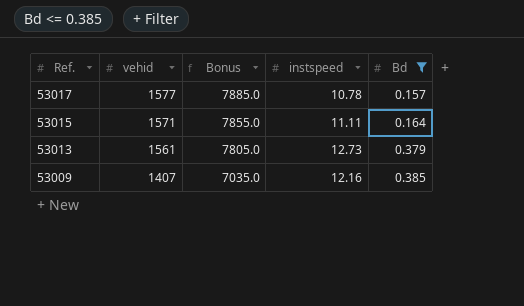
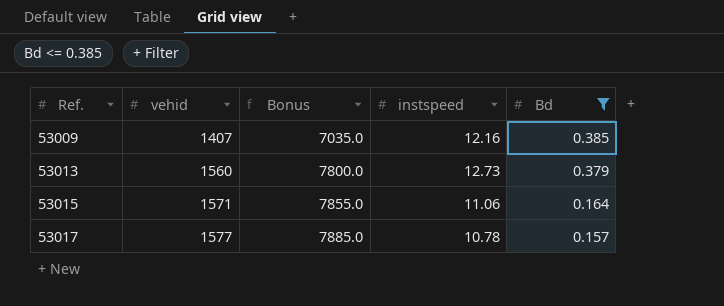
row order: Ref. descending -> Ref. ascending
53013 | vehid: 1561 -> 1560
53013 | Bonus: 7805.0 -> 7800.0
53015 | instspeed: 11.11 -> 11.06

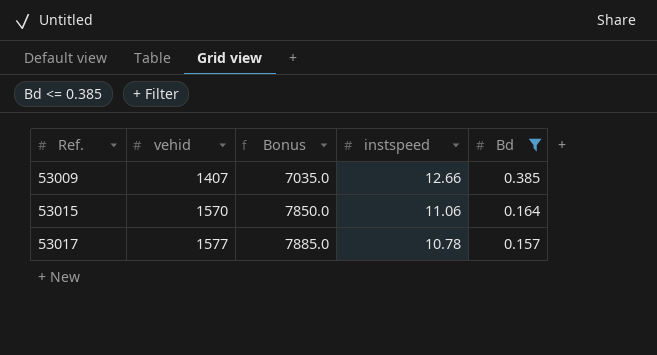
row 53013: 1560 | 7800.0 | 12.73 | 0.379 -> none
53009 | instspeed: 12.16 -> 12.66
53015 | vehid: 1571 -> 1570
53015 | Bonus: 7855.0 -> 7850.0

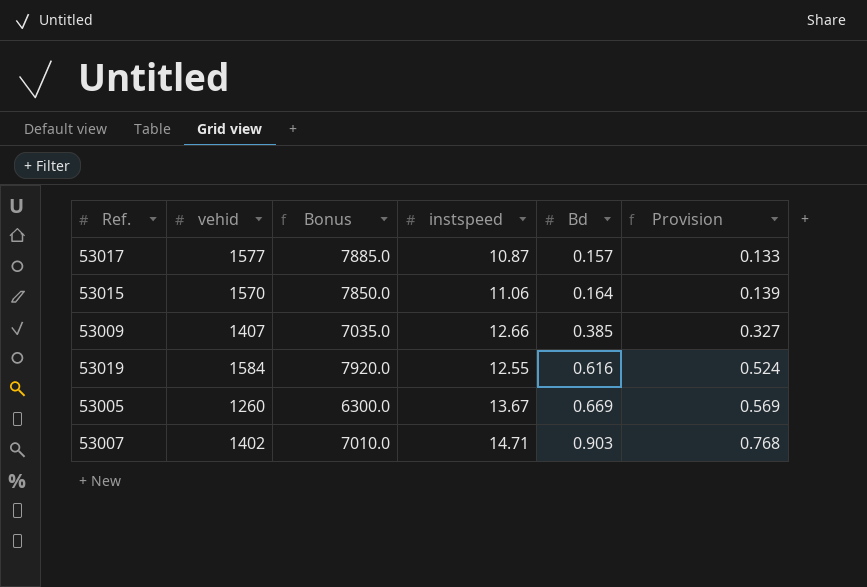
filter: Bd <= 0.385 -> none
row order: Ref. ascending -> Bd ascending
column Provision | formula: none -> [Bd] * 0.85
53017 | instspeed: 10.78 -> 10.87

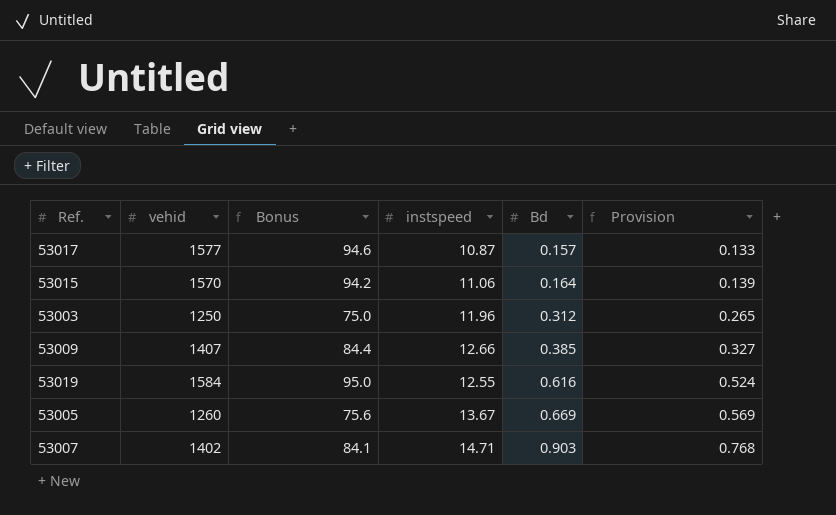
column Bonus | formula: [vehid] * 5 -> [vehid] * 0.06
row 53003: none -> 1250 | 75.0 | 11.96 | 0.312 | 0.265

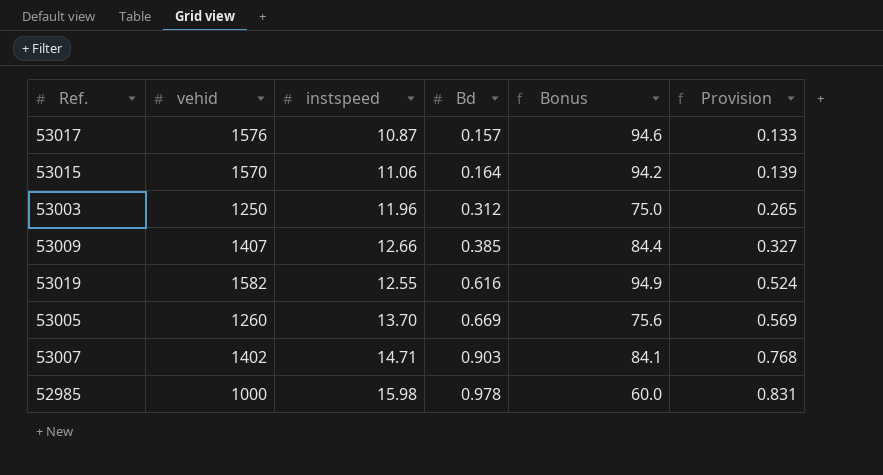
column Bonus | position: 3 -> 5
53017 | vehid: 1577 -> 1576
53019 | vehid: 1584 -> 1582
53019 | Bonus: 95.0 -> 94.9
53005 | instspeed: 13.67 -> 13.70
row 52985: none -> 1000 | 15.98 | 0.978 | 60.0 | 0.831

